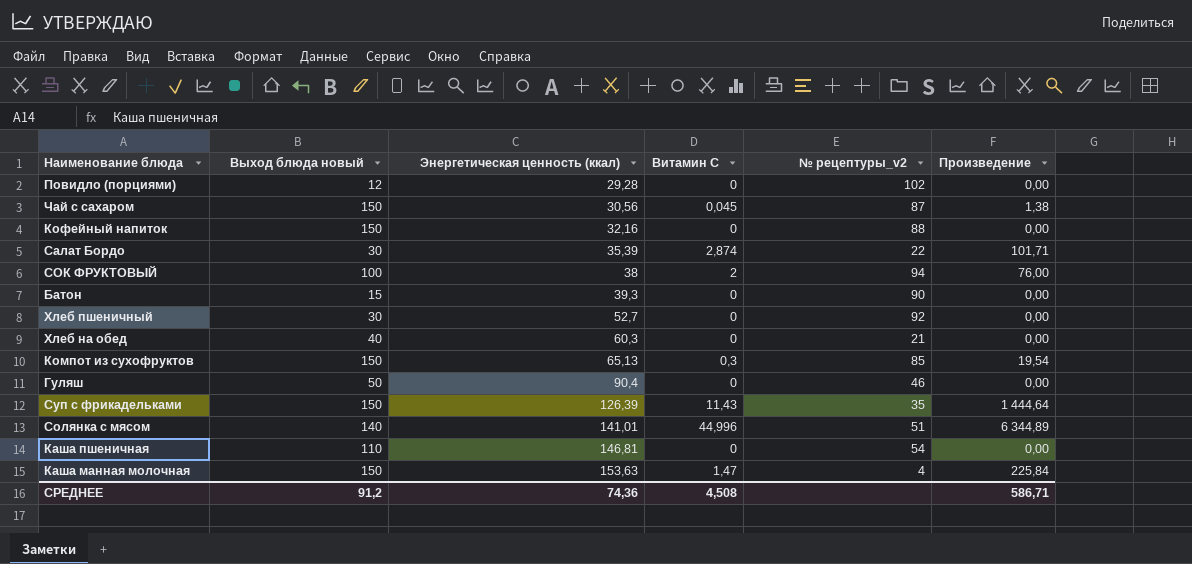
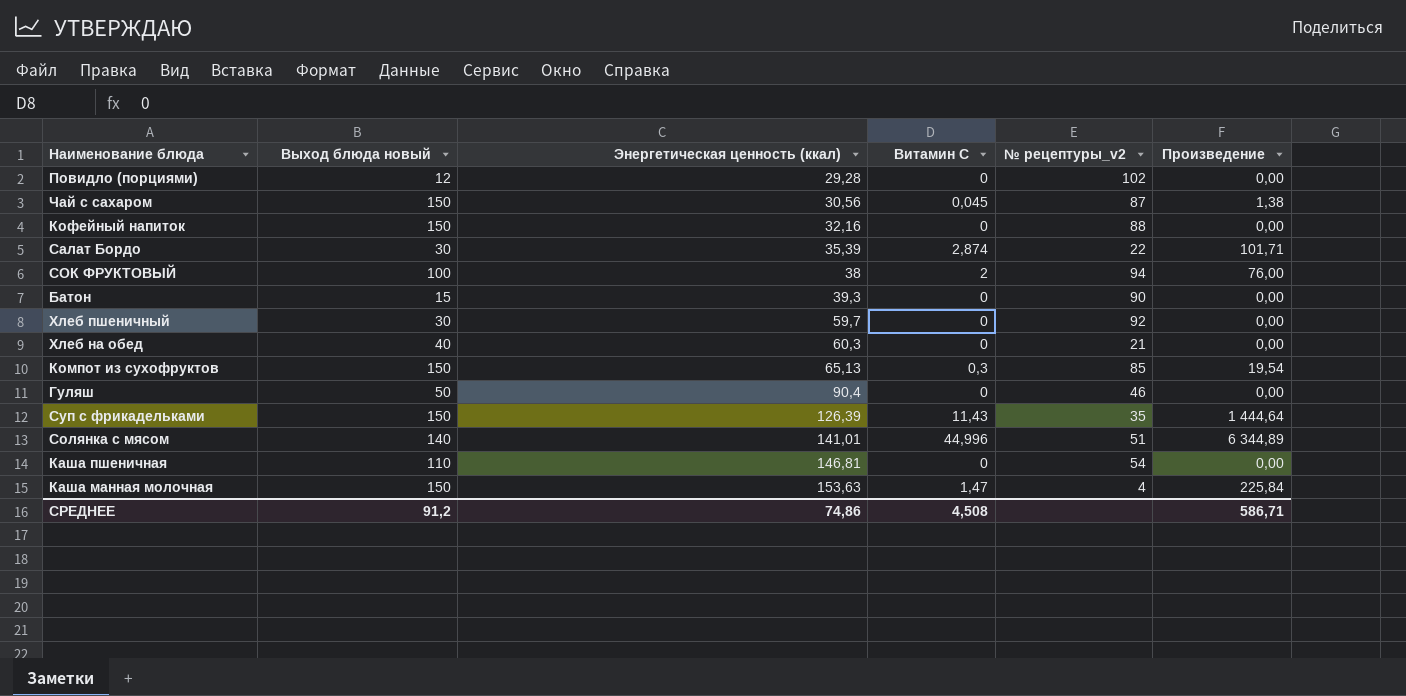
Хлеб пшеничный | Энергетическая ценность (ккал): 52,7 -> 59,7
СРЕДНЕЕ | Энергетическая ценность (ккал): 74,36 -> 74,86

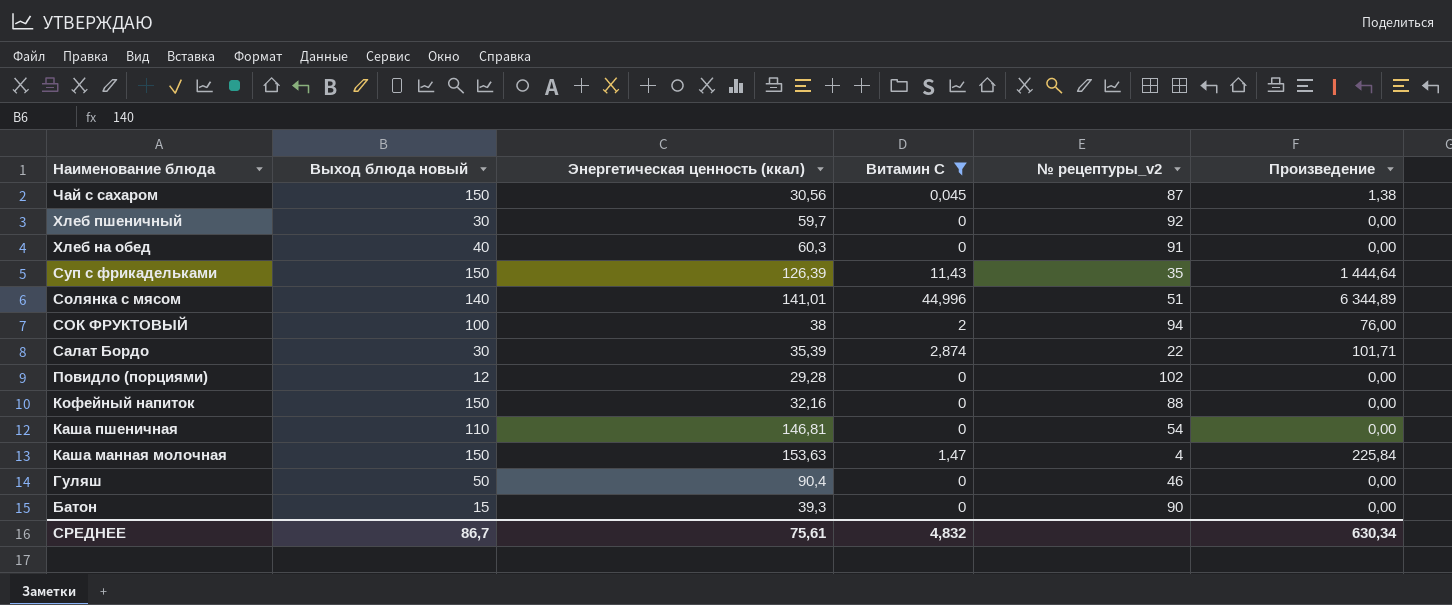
filter: none -> Витамин С != 0,3
row order: Энергетическая ценность (ккал) ascending -> Наименование блюда descending
Хлеб на обед | № рецептуры_v2: 21 -> 91
СРЕДНЕЕ | Выход блюда новый: 91,2 -> 86,7
СРЕДНЕЕ | Энергетическая ценность (ккал): 74,86 -> 75,61
СРЕДНЕЕ | Витамин С: 4,508 -> 4,832
СРЕДНЕЕ | Произведение: 586,71 -> 630,34

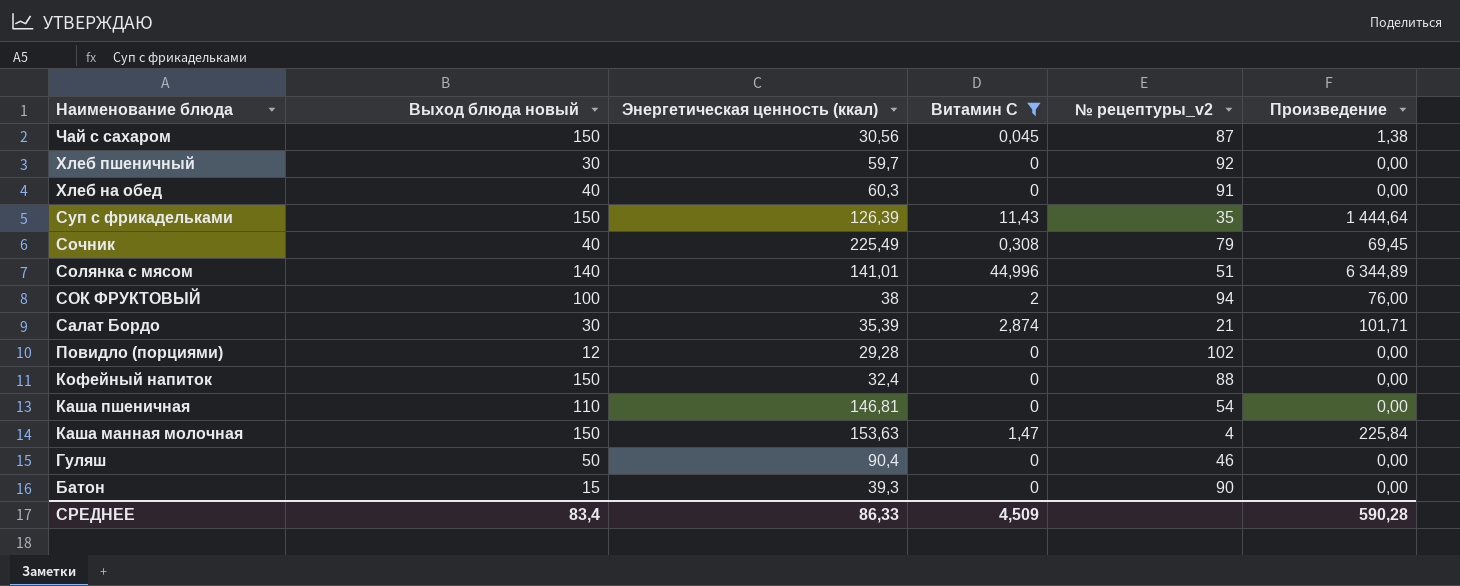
row Сочник: none -> 40 | 225,49 | 0,308 | 79 | 69,45
Салат Бордо | № рецептуры_v2: 22 -> 21
Кофейный напиток | Энергетическая ценность (ккал): 32,16 -> 32,4
СРЕДНЕЕ | Выход блюда новый: 86,7 -> 83,4
СРЕДНЕЕ | Энергетическая ценность (ккал): 75,61 -> 86,33
СРЕДНЕЕ | Витамин С: 4,832 -> 4,509
СРЕДНЕЕ | Произведение: 630,34 -> 590,28

